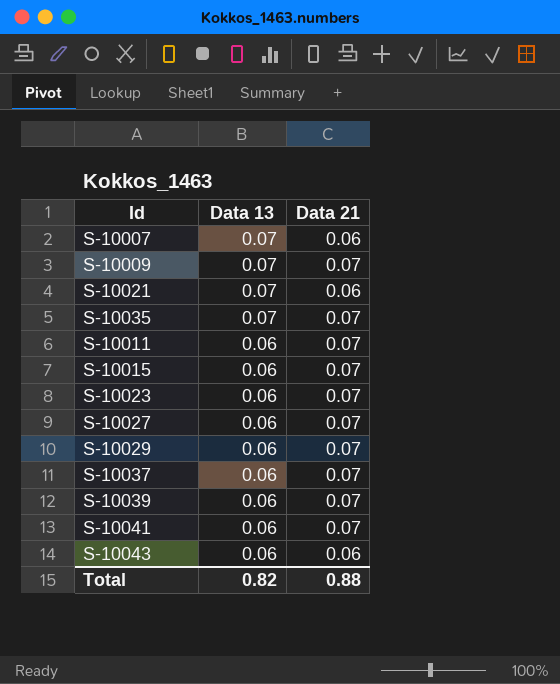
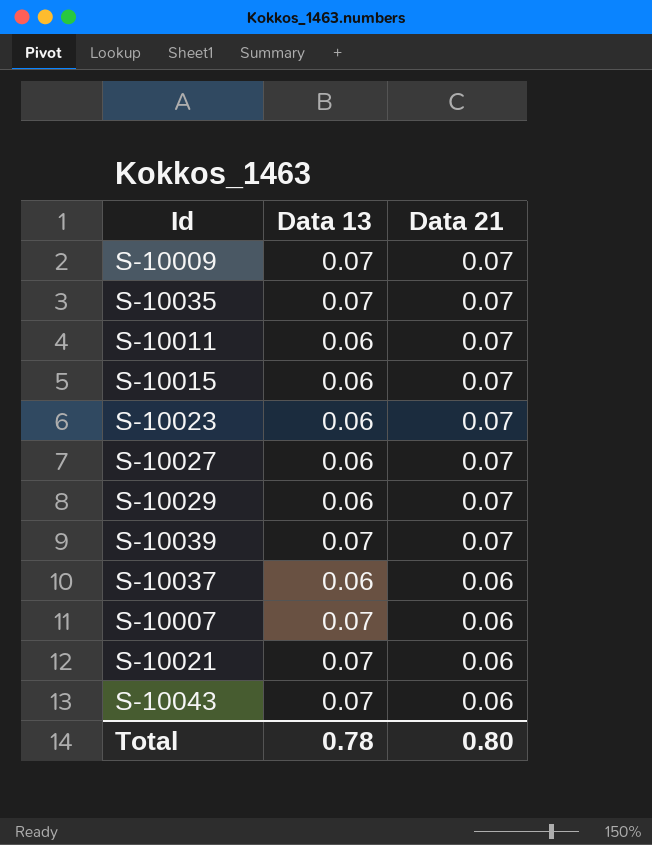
row order: Data 13 descending -> Data 21 descending
row S-10041: 0.06 | 0.07 -> none
S-10039 | Data 13: 0.06 -> 0.07
S-10037 | Data 21: 0.07 -> 0.06
S-10043 | Data 13: 0.06 -> 0.07
Total | Data 13: 0.82 -> 0.78
Total | Data 21: 0.88 -> 0.80

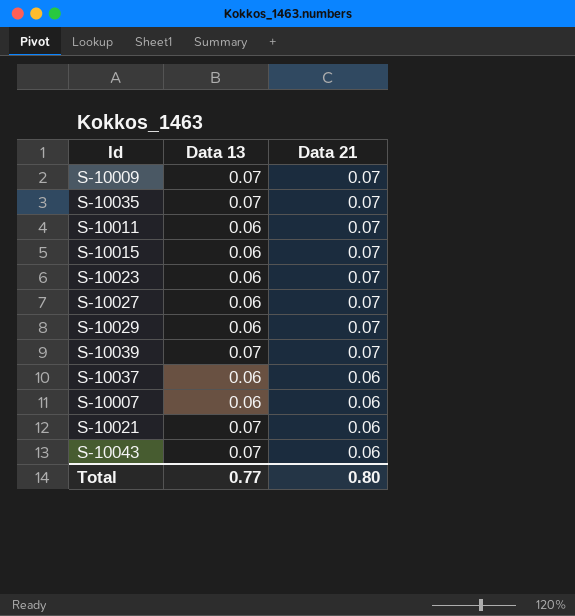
S-10007 | Data 13: 0.07 -> 0.06
Total | Data 13: 0.78 -> 0.77

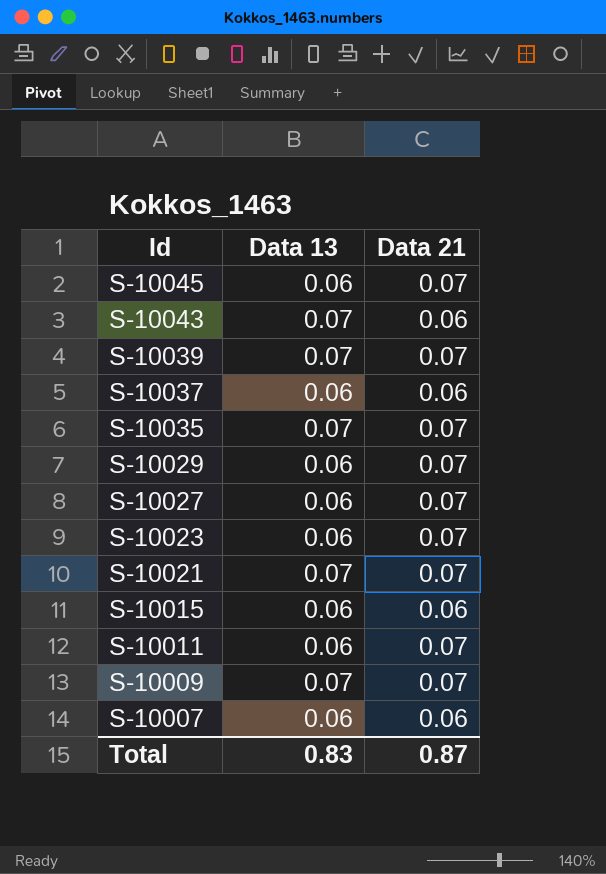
row order: Data 21 descending -> Id descending
row S-10045: none -> 0.06 | 0.07
S-10021 | Data 21: 0.06 -> 0.07
S-10015 | Data 21: 0.07 -> 0.06
Total | Data 13: 0.77 -> 0.83
Total | Data 21: 0.80 -> 0.87

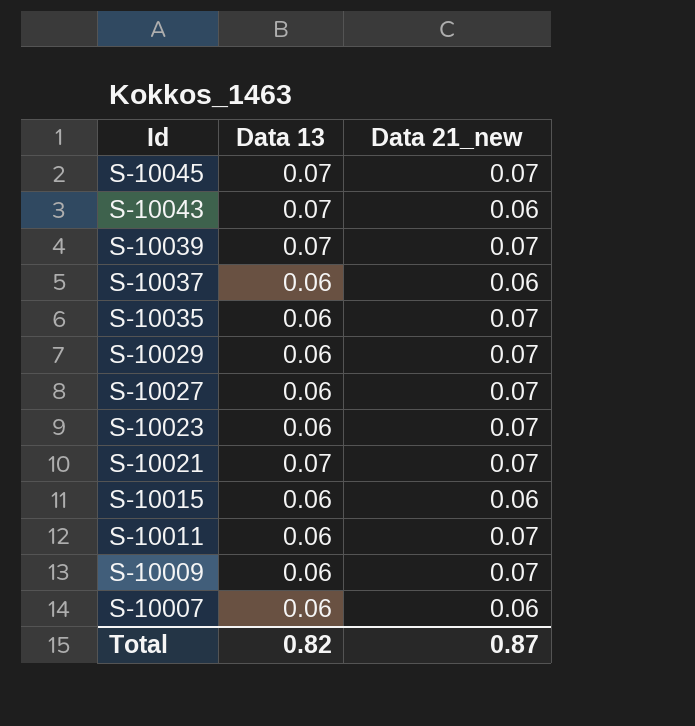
column name: Data 21 -> Data 21_new
S-10045 | Data 13: 0.06 -> 0.07
S-10035 | Data 13: 0.07 -> 0.06
S-10009 | Data 13: 0.07 -> 0.06
Total | Data 13: 0.83 -> 0.82

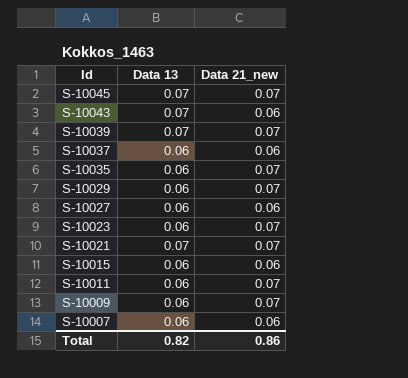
S-10027 | Data 21_new: 0.07 -> 0.06
Total | Data 21_new: 0.87 -> 0.86

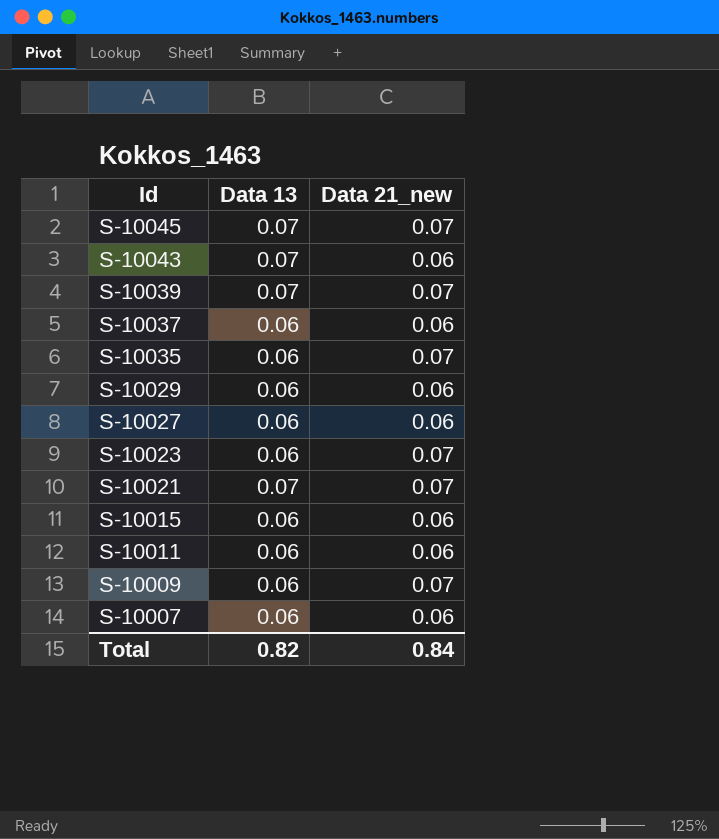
S-10029 | Data 21_new: 0.07 -> 0.06
S-10011 | Data 21_new: 0.07 -> 0.06
Total | Data 21_new: 0.86 -> 0.84

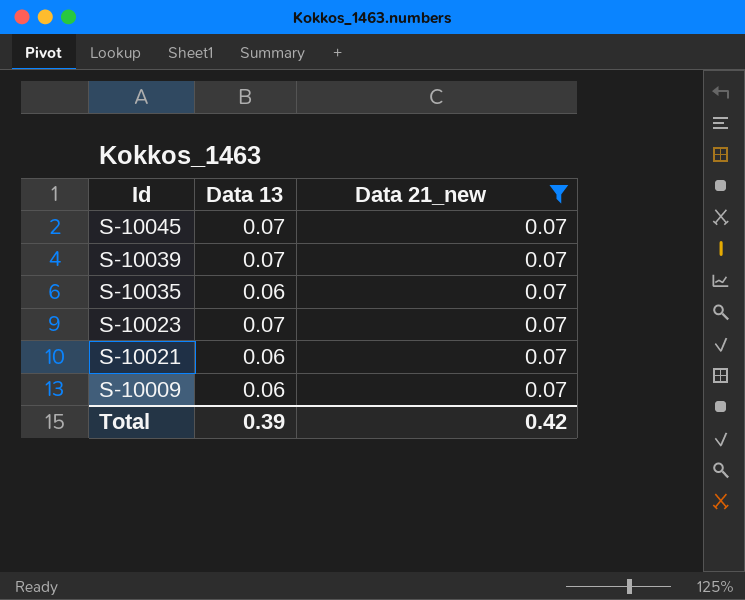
filter: none -> Data 21_new = 0.07
S-10023 | Data 13: 0.06 -> 0.07
S-10021 | Data 13: 0.07 -> 0.06
Total | Data 13: 0.82 -> 0.39
Total | Data 21_new: 0.84 -> 0.42

